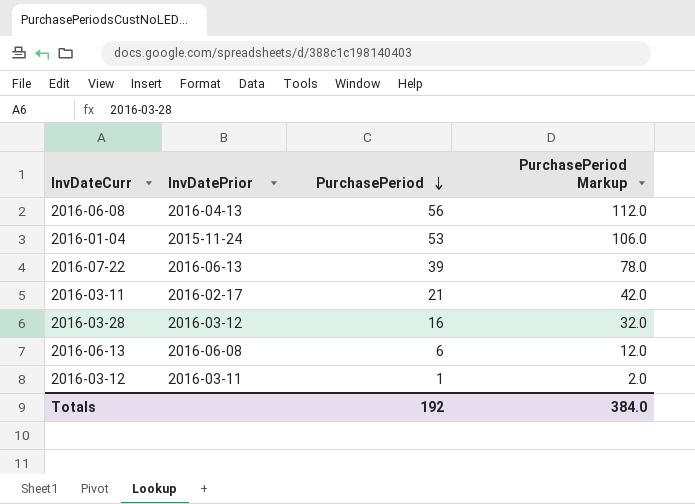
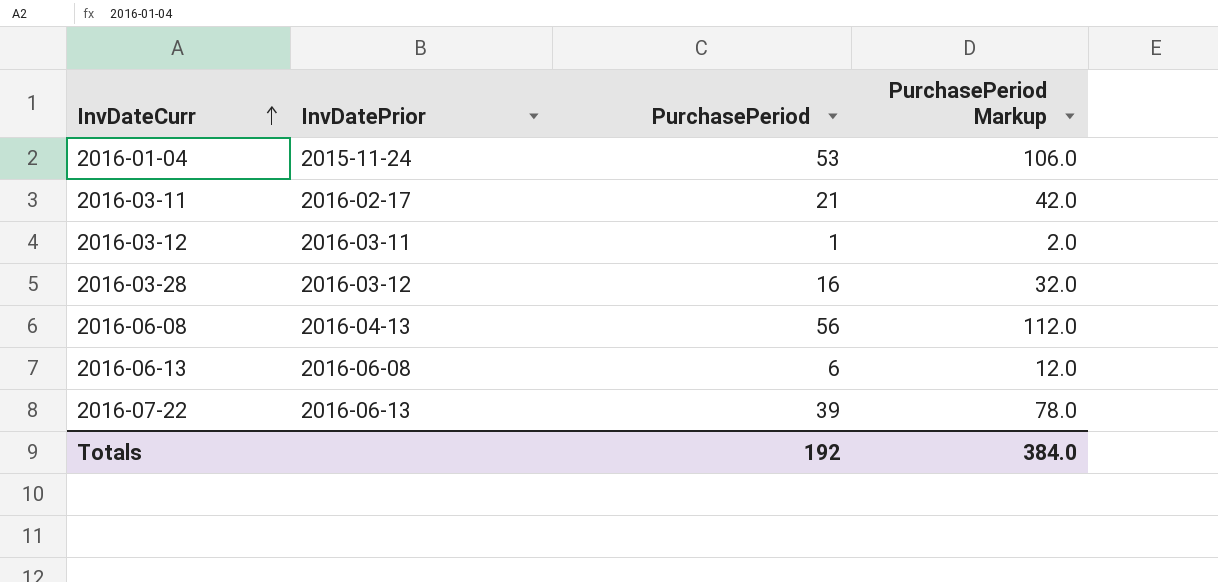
row order: PurchasePeriod descending -> InvDateCurr ascending

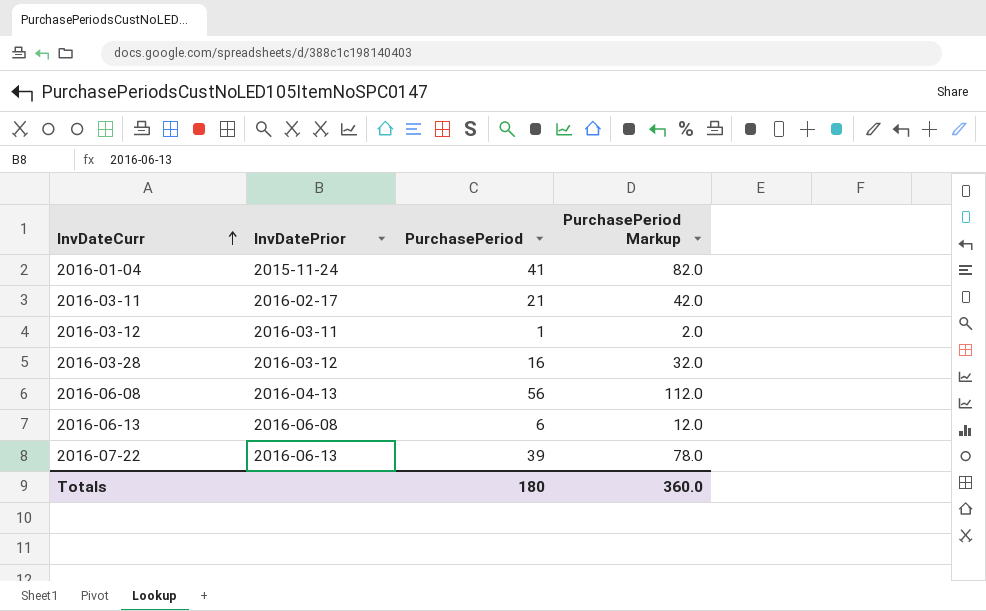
2016-01-04 | PurchasePeriod: 53 -> 41
2016-01-04 | PurchasePeriod Markup: 106.0 -> 82.0
Totals | PurchasePeriod: 192 -> 180
Totals | PurchasePeriod Markup: 384.0 -> 360.0

